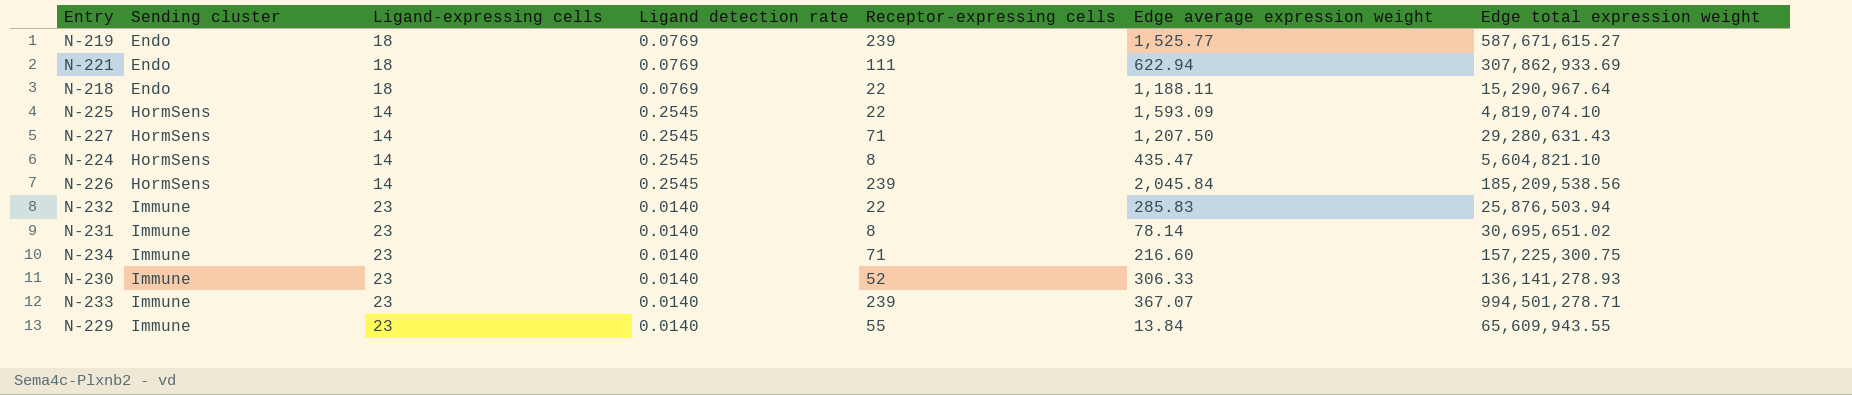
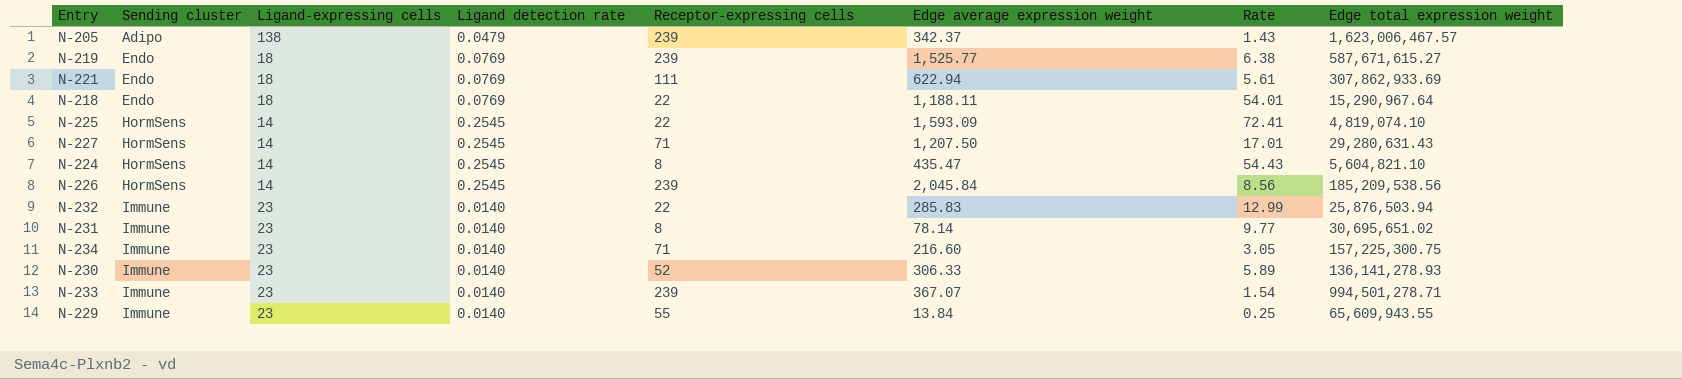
column Rate | formula: none -> [Edge average expression weight] / [Receptor-expressing cells]
row N-205: none -> Adipo | 138 | 0.0479 | 239 | 342.37 | 1.43 | 1,623,006,467.57

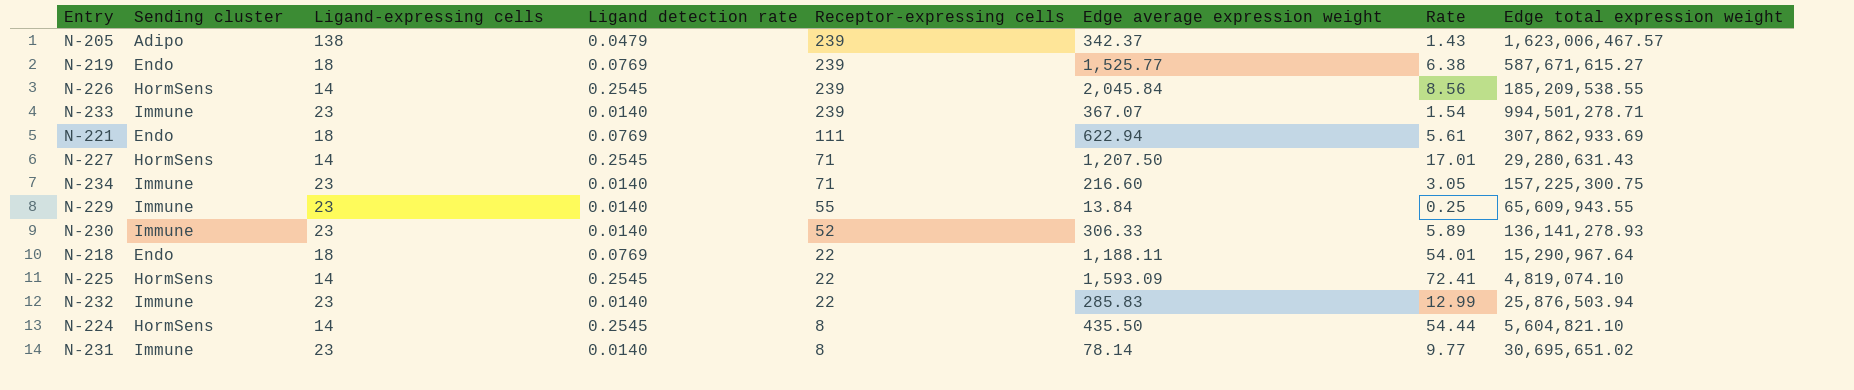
row order: Sending cluster ascending -> Receptor-expressing cells descending
N-226 | Edge total expression weight: 185,209,538.56 -> 185,209,538.55
N-224 | Edge average expression weight: 435.47 -> 435.50
N-224 | Rate: 54.43 -> 54.44

